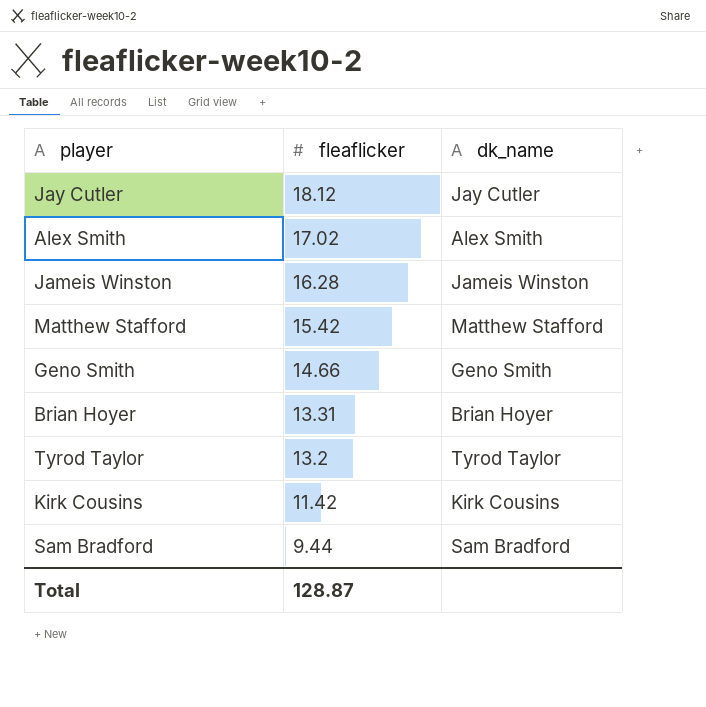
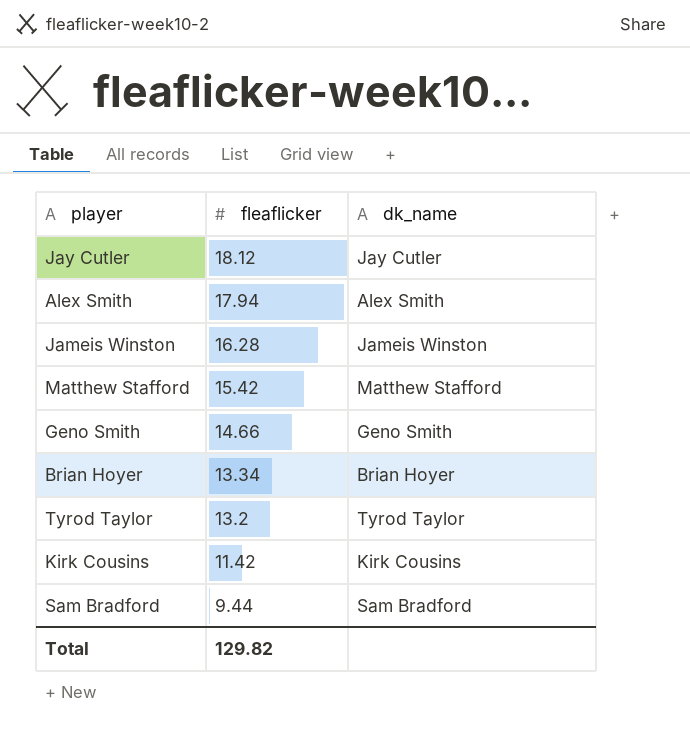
Alex Smith | fleaflicker: 17.02 -> 17.94
Brian Hoyer | fleaflicker: 13.31 -> 13.34
Total | fleaflicker: 128.87 -> 129.82

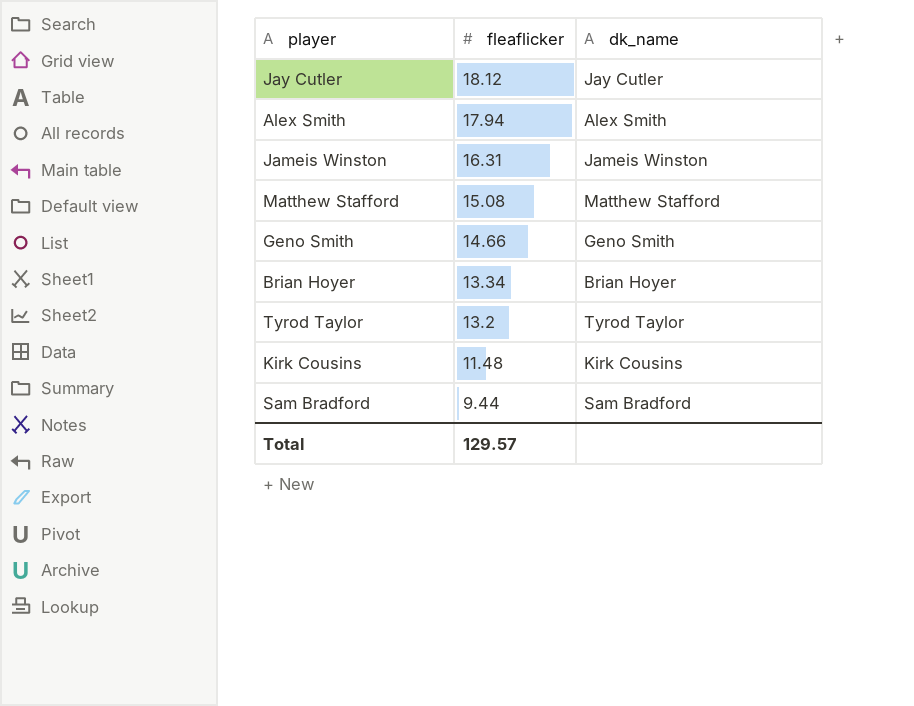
Jameis Winston | fleaflicker: 16.28 -> 16.31
Matthew Stafford | fleaflicker: 15.42 -> 15.08
Kirk Cousins | fleaflicker: 11.42 -> 11.48
Total | fleaflicker: 129.82 -> 129.57

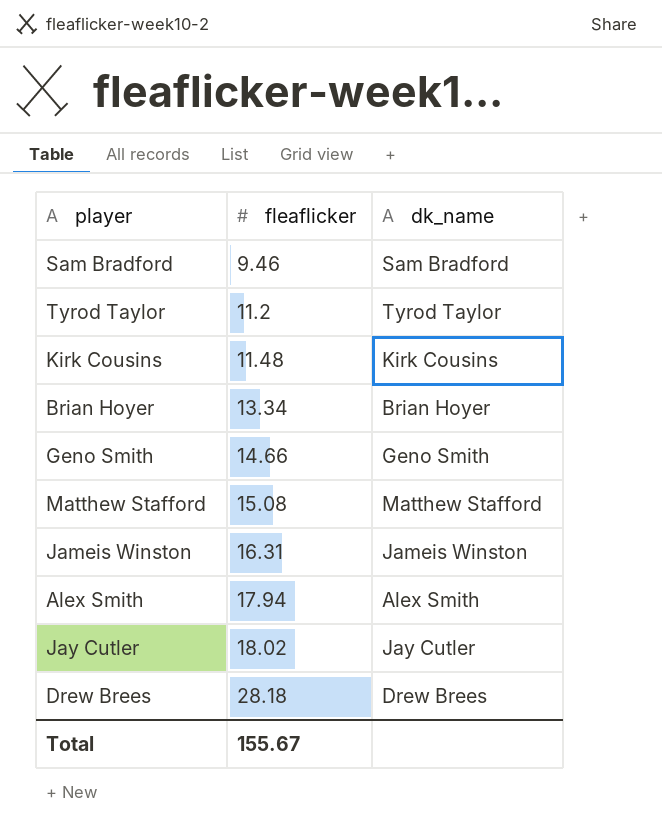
row order: fleaflicker descending -> fleaflicker ascending
Sam Bradford | fleaflicker: 9.44 -> 9.46
Tyrod Taylor | fleaflicker: 13.2 -> 11.2
Jay Cutler | fleaflicker: 18.12 -> 18.02
row Drew Brees: none -> 28.18 | Drew Brees
Total | fleaflicker: 129.57 -> 155.67

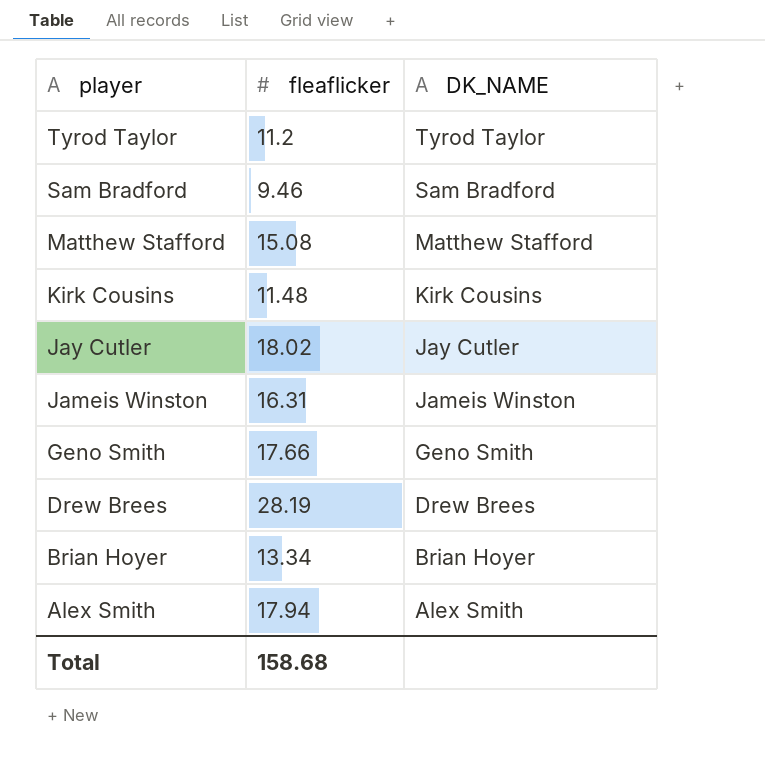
row order: fleaflicker ascending -> player descending
column name: dk_name -> DK_NAME
Geno Smith | fleaflicker: 14.66 -> 17.66
Drew Brees | fleaflicker: 28.18 -> 28.19
Total | fleaflicker: 155.67 -> 158.68

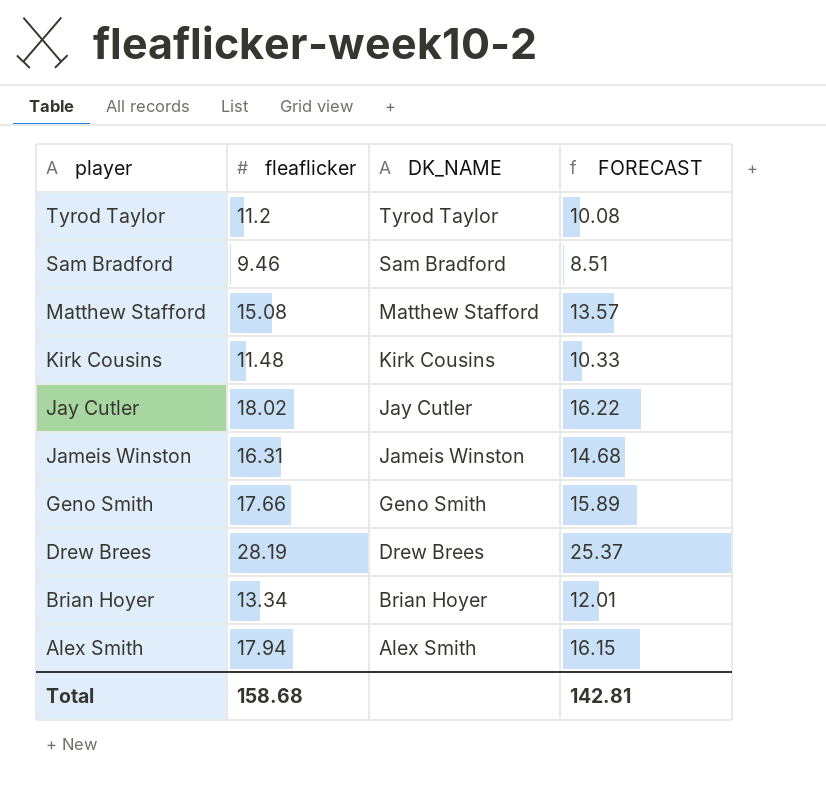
column FORECAST | formula: none -> [fleaflicker] * 0.9

